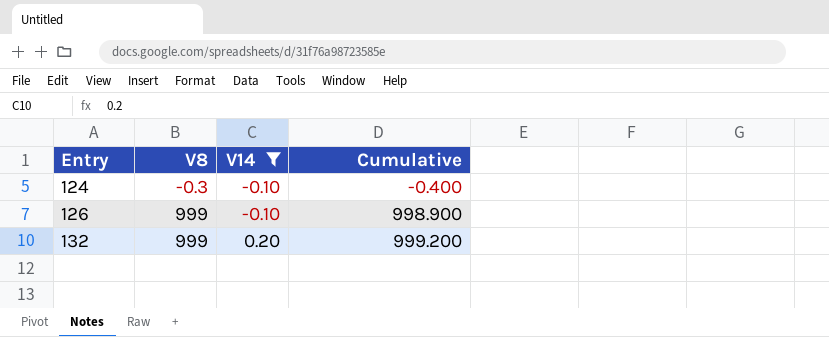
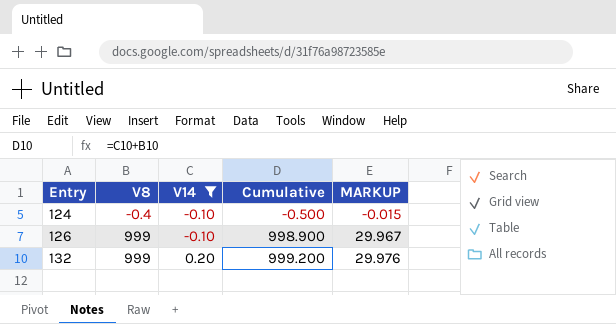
column MARKUP | formula: none -> [Cumulative] * 0.03
124 | V8: -0.3 -> -0.4
124 | Cumulative: -0.400 -> -0.500

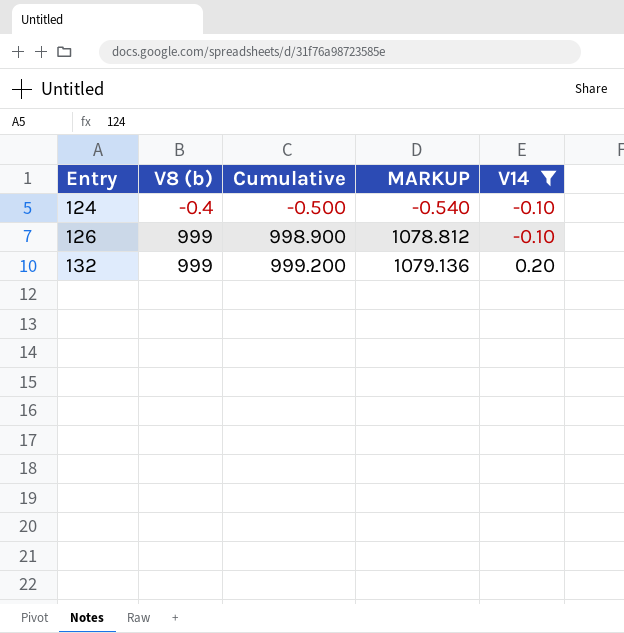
column name: V8 -> V8 (b)
column MARKUP | formula: [Cumulative] * 0.03 -> [Cumulative] * 1.08
column V14 | position: 3 -> 5

